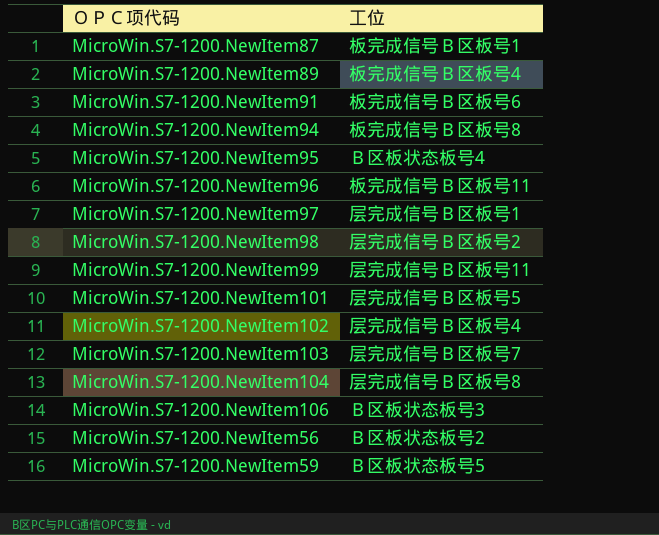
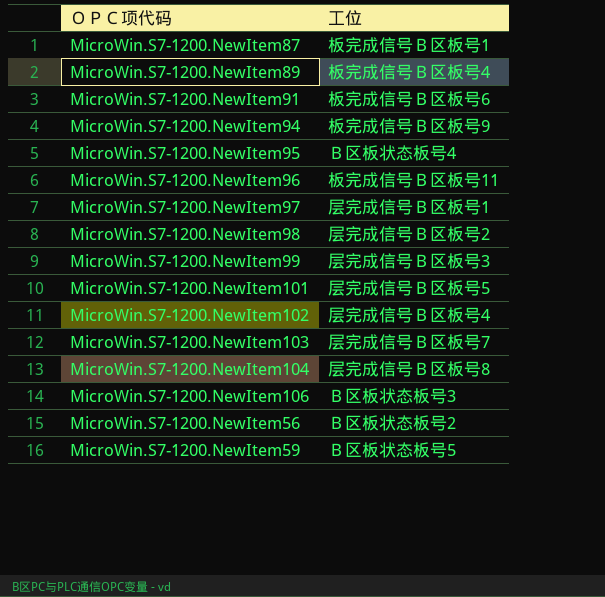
MicroWin.S7-1200.NewItem94 | 工位: 板完成信号Ｂ区板号8 -> 板完成信号Ｂ区板号9
MicroWin.S7-1200.NewItem99 | 工位: 层完成信号Ｂ区板号11 -> 层完成信号Ｂ区板号3

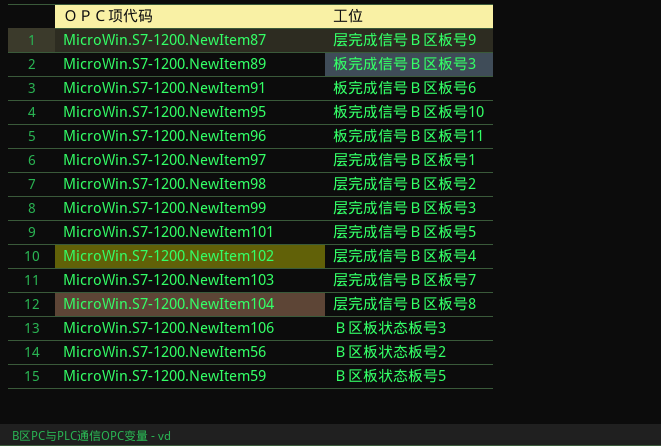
row MicroWin.S7-1200.NewItem94: 板完成信号Ｂ区板号9 -> none
MicroWin.S7-1200.NewItem87 | 工位: 板完成信号Ｂ区板号1 -> 层完成信号Ｂ区板号9
MicroWin.S7-1200.NewItem89 | 工位: 板完成信号Ｂ区板号4 -> 板完成信号Ｂ区板号3
MicroWin.S7-1200.NewItem95 | 工位: Ｂ区板状态板号4 -> 板完成信号Ｂ区板号10

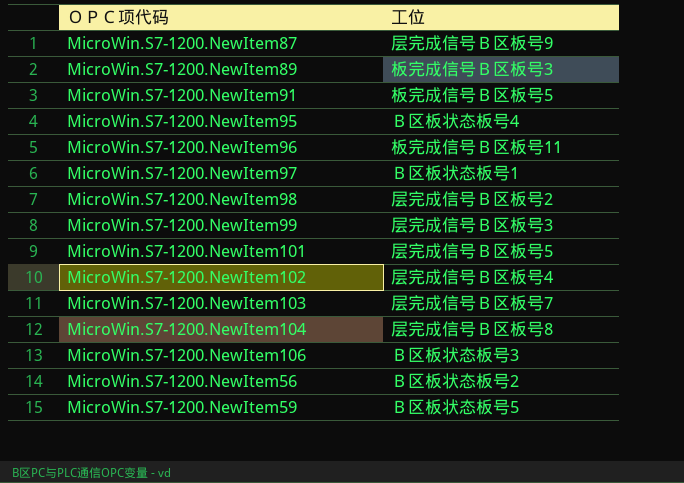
MicroWin.S7-1200.NewItem91 | 工位: 板完成信号Ｂ区板号6 -> 板完成信号Ｂ区板号5
MicroWin.S7-1200.NewItem95 | 工位: 板完成信号Ｂ区板号10 -> Ｂ区板状态板号4
MicroWin.S7-1200.NewItem97 | 工位: 层完成信号Ｂ区板号1 -> Ｂ区板状态板号1

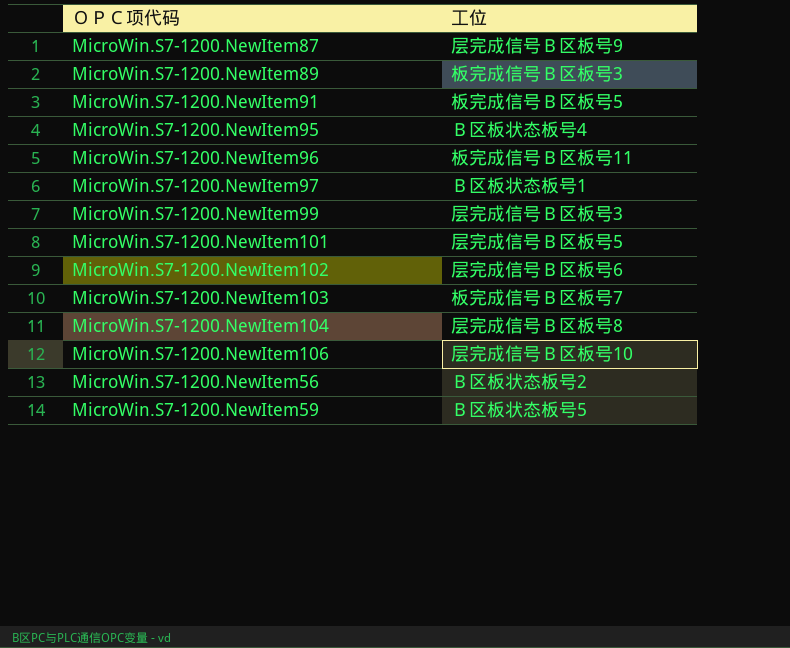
row MicroWin.S7-1200.NewItem98: 层完成信号Ｂ区板号2 -> none
MicroWin.S7-1200.NewItem102 | 工位: 层完成信号Ｂ区板号4 -> 层完成信号Ｂ区板号6
MicroWin.S7-1200.NewItem103 | 工位: 层完成信号Ｂ区板号7 -> 板完成信号Ｂ区板号7
MicroWin.S7-1200.NewItem106 | 工位: Ｂ区板状态板号3 -> 层完成信号Ｂ区板号10

